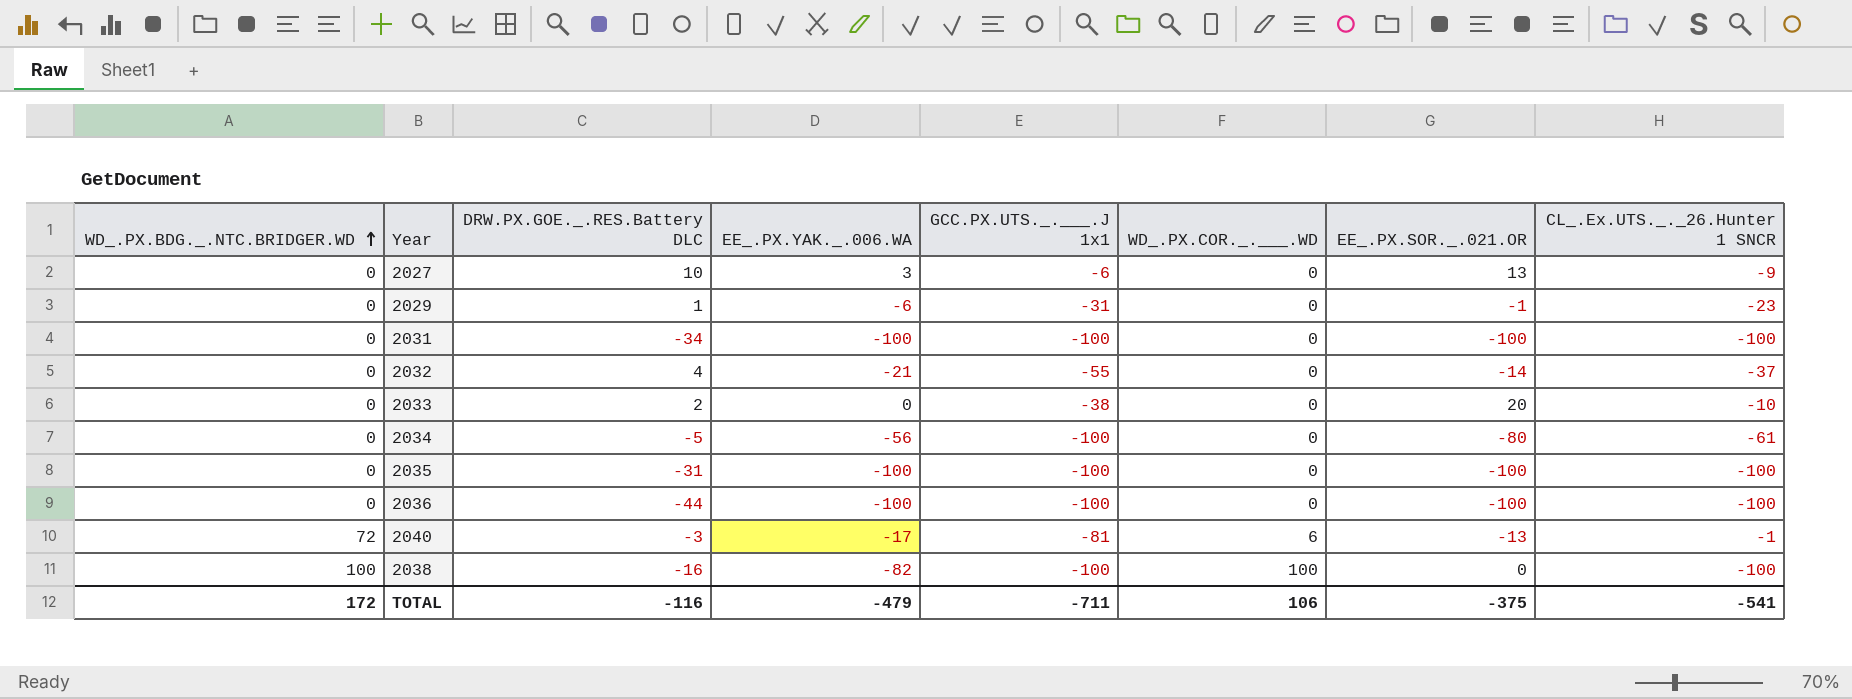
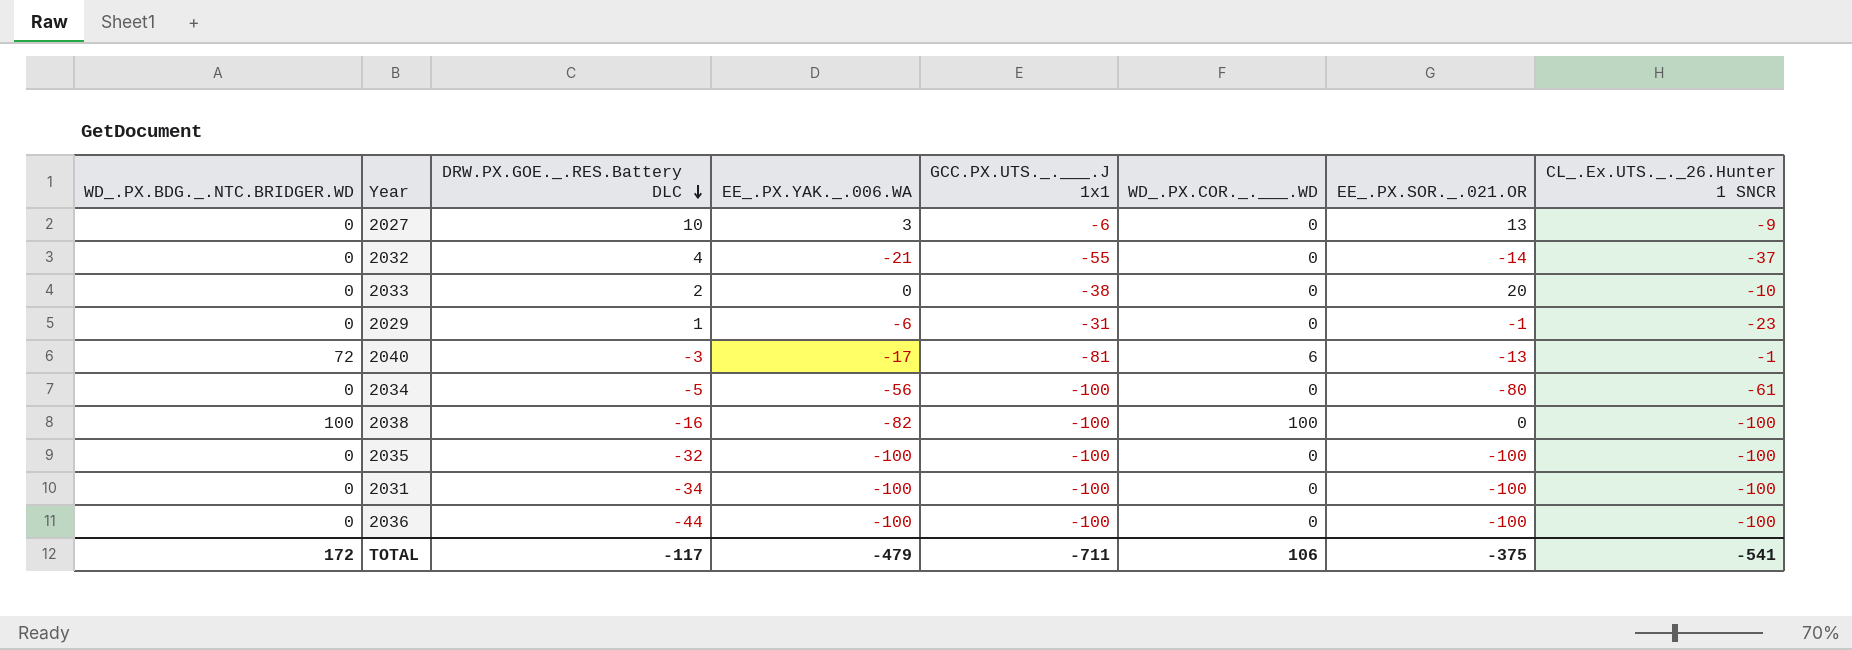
row order: WD_.PX.BDG._.NTC.BRIDGER.WD ascending -> DRW.PX.GOE._.RES.Battery DLC descending
2035 | DRW.PX.GOE._.RES.Battery DLC: -31 -> -32
TOTAL | DRW.PX.GOE._.RES.Battery DLC: -116 -> -117

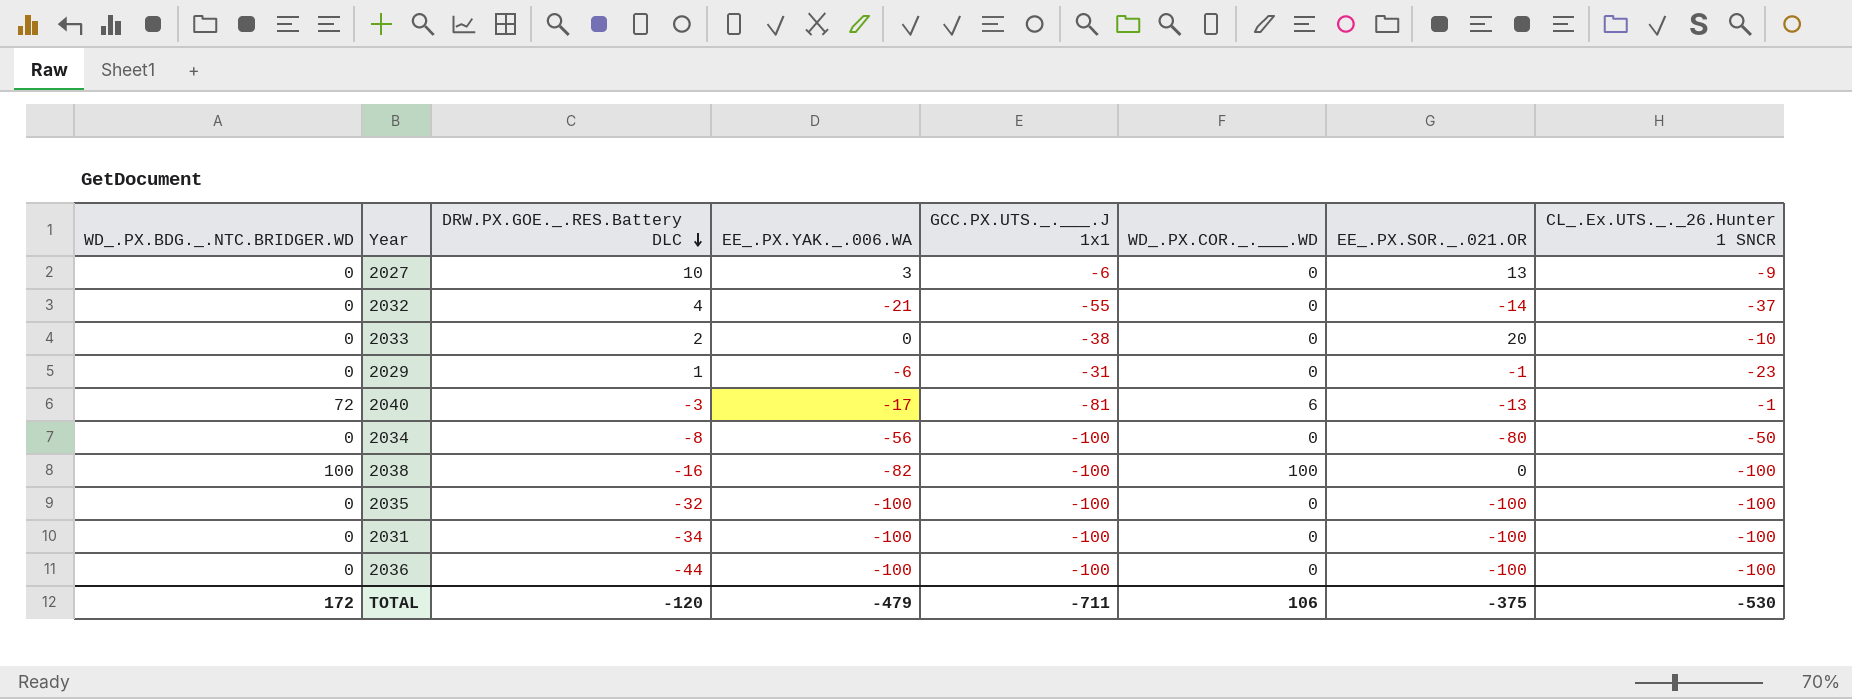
2034 | DRW.PX.GOE._.RES.Battery DLC: -5 -> -8
2034 | CL_.Ex.UTS._._26.Hunter 1 SNCR: -61 -> -50
TOTAL | DRW.PX.GOE._.RES.Battery DLC: -117 -> -120
TOTAL | CL_.Ex.UTS._._26.Hunter 1 SNCR: -541 -> -530

